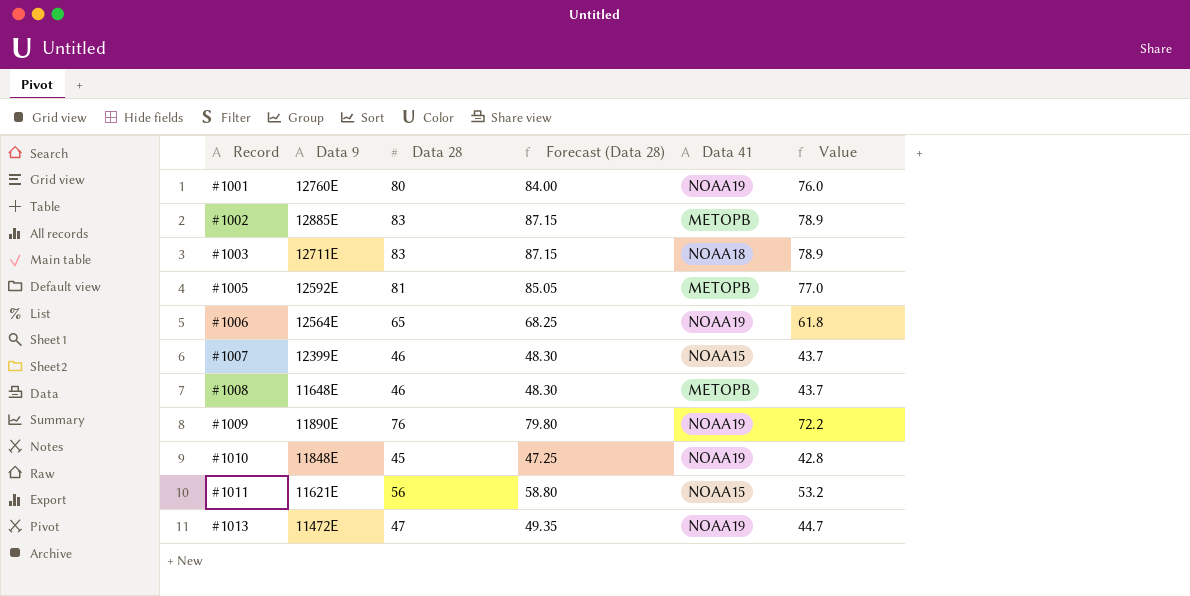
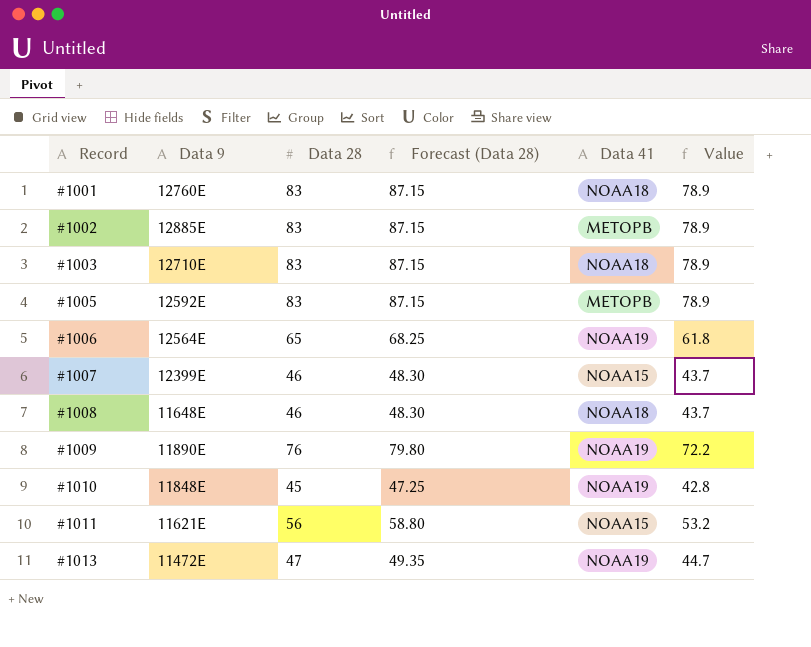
#1001 | Data 28: 80 -> 83
#1001 | Forecast (Data 28): 84.00 -> 87.15
#1001 | Data 41: NOAA19 -> NOAA18
#1001 | Value: 76.0 -> 78.9
#1003 | Data 9: 12711E -> 12710E
#1005 | Data 28: 81 -> 83
#1005 | Forecast (Data 28): 85.05 -> 87.15
#1005 | Value: 77.0 -> 78.9
#1008 | Data 41: METOPB -> NOAA18

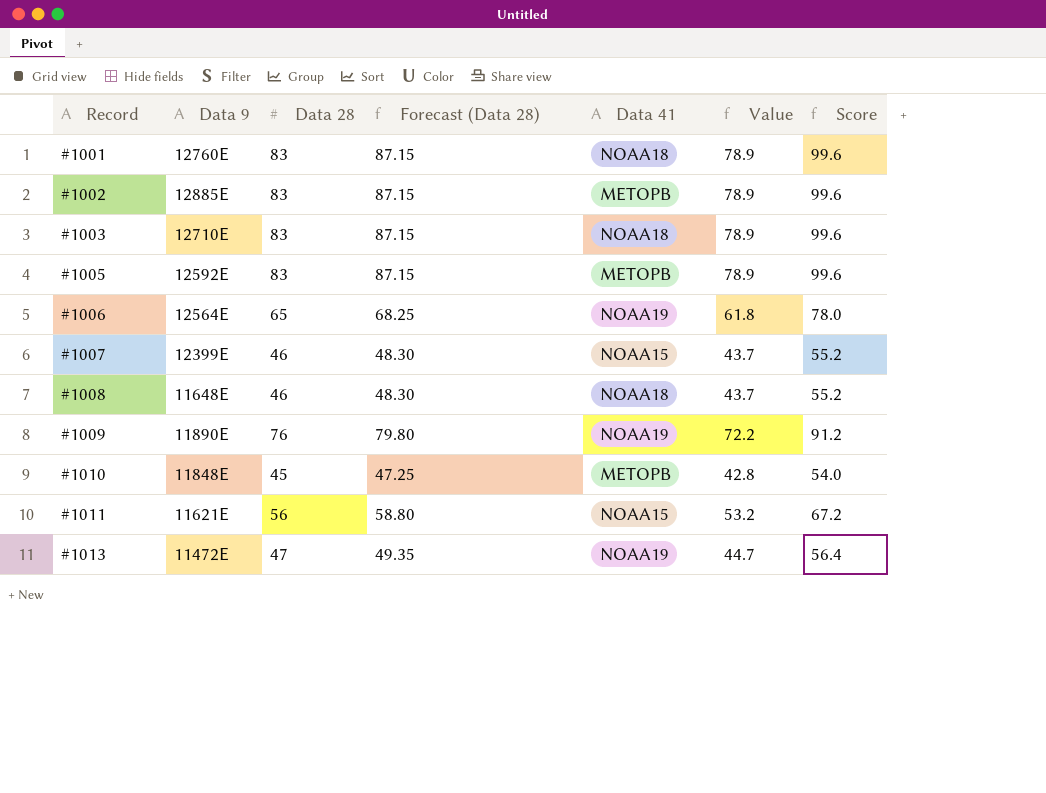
column Score | formula: none -> [Data 28] * 1.2
#1010 | Data 41: NOAA19 -> METOPB

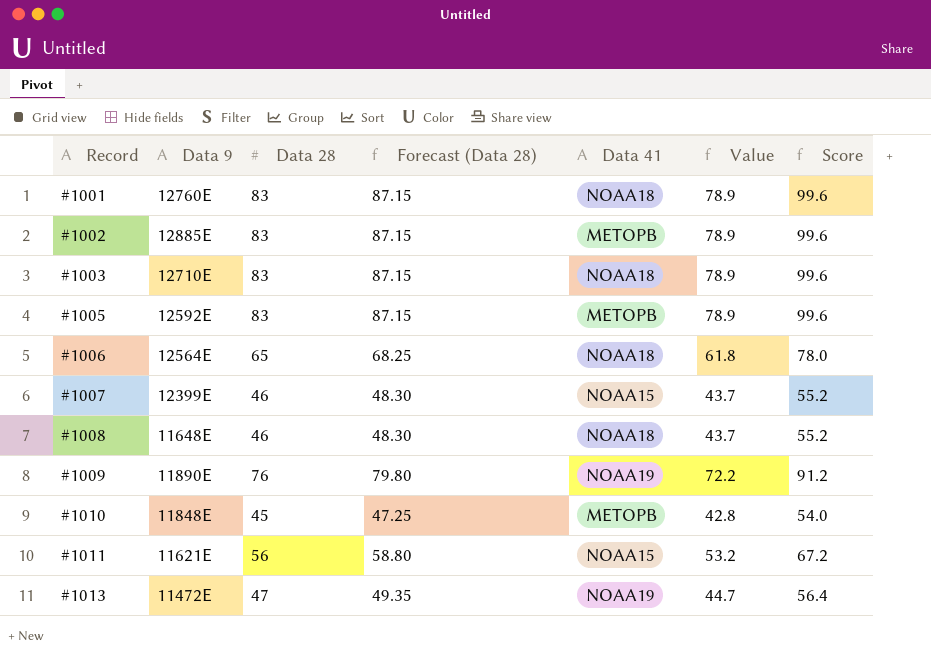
#1006 | Data 41: NOAA19 -> NOAA18

